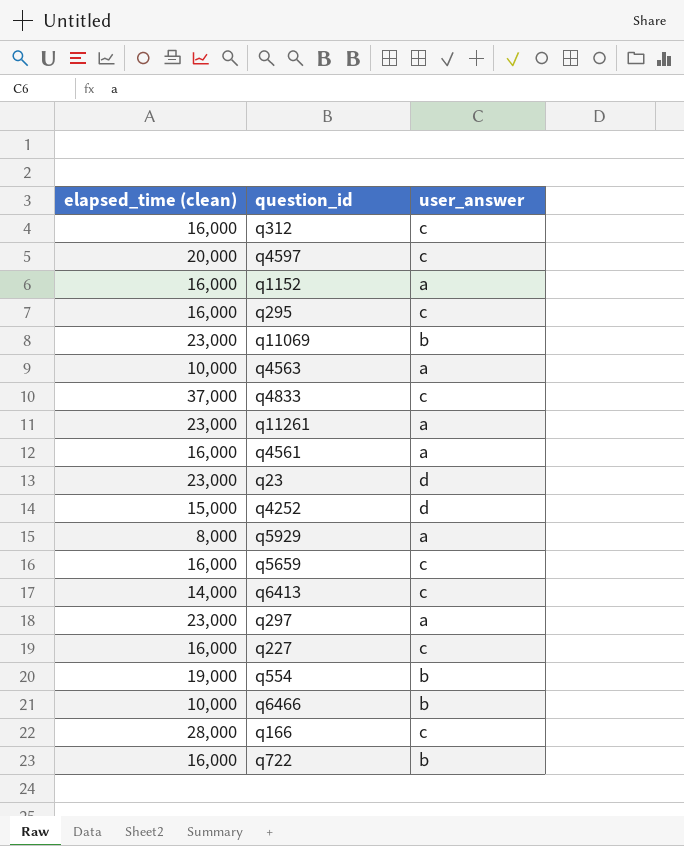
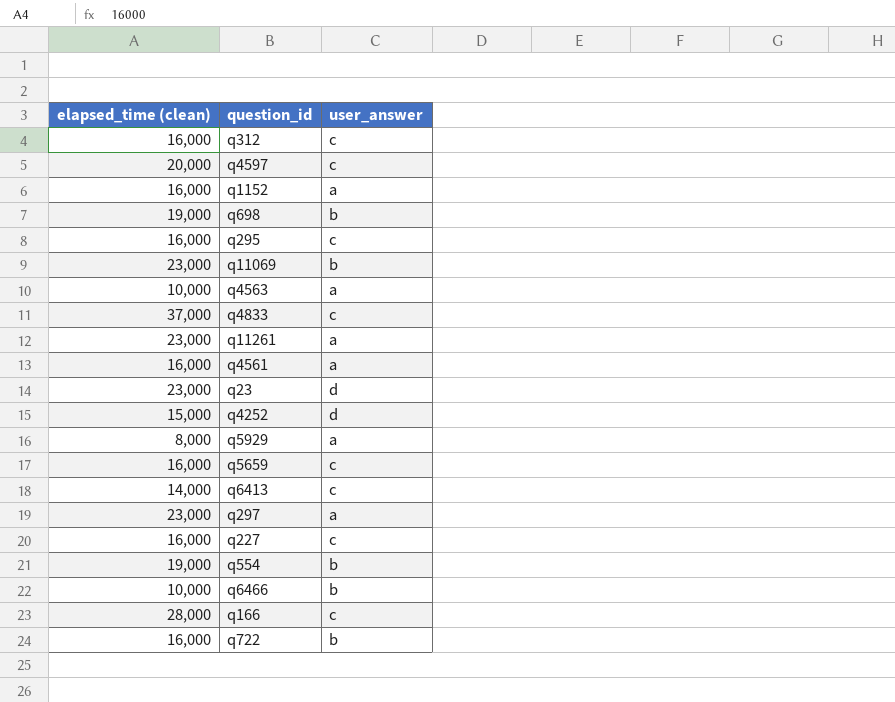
row q698: none -> 19,000 | b

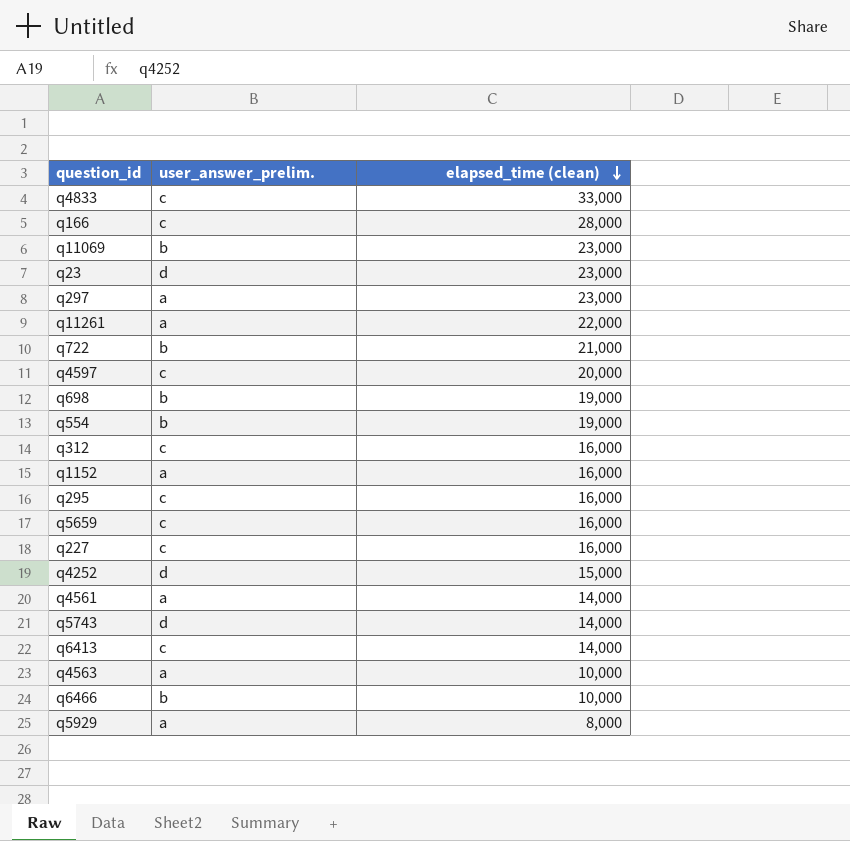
row order: none -> elapsed_time (clean) descending
column name: user_answer -> user_answer_prelim.
column elapsed_time (clean) | position: 1 -> 3
q4833 | elapsed_time (clean): 37,000 -> 33,000
q11261 | elapsed_time (clean): 23,000 -> 22,000
q722 | elapsed_time (clean): 16,000 -> 21,000
q4561 | elapsed_time (clean): 16,000 -> 14,000
row q5743: none -> d | 14,000

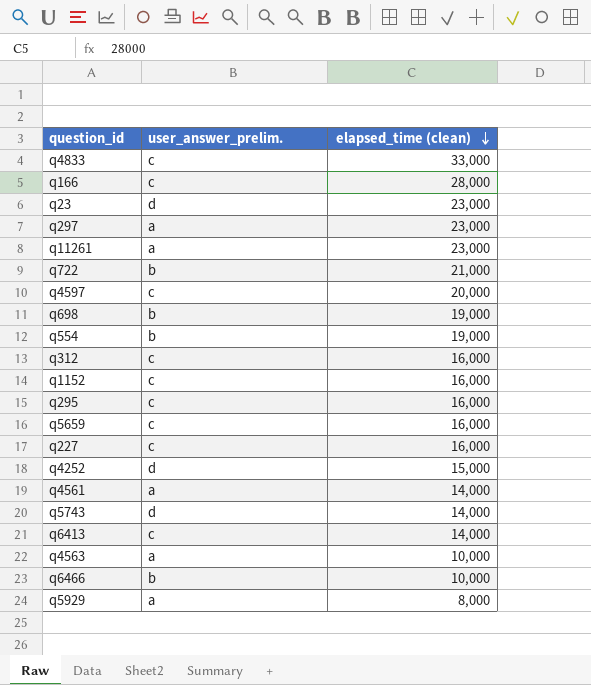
row q11069: b | 23,000 -> none
q11261 | elapsed_time (clean): 22,000 -> 23,000
q1152 | user_answer_prelim.: a -> c

